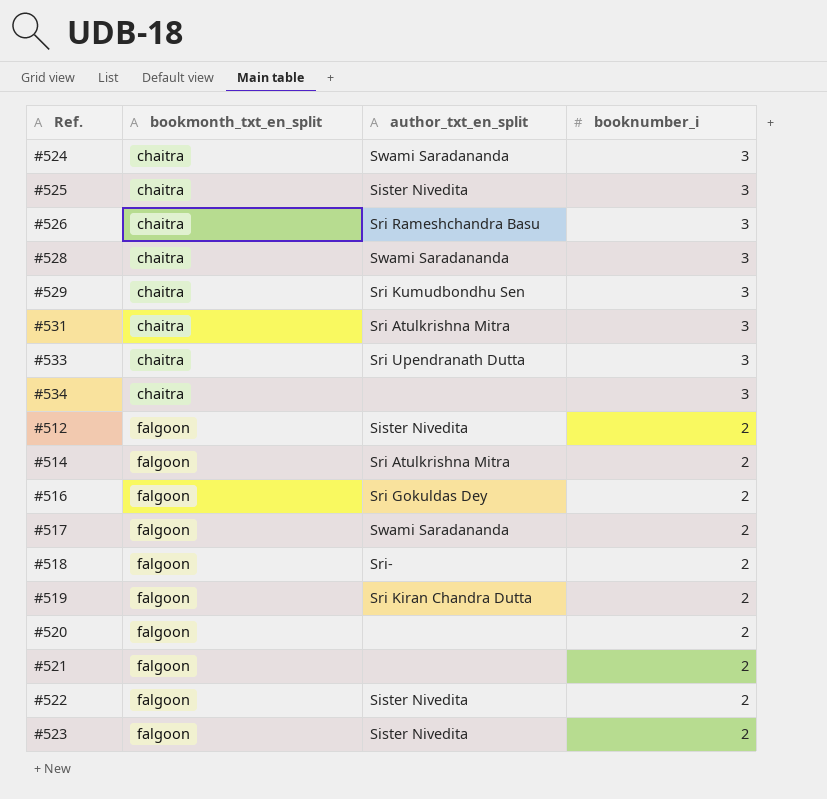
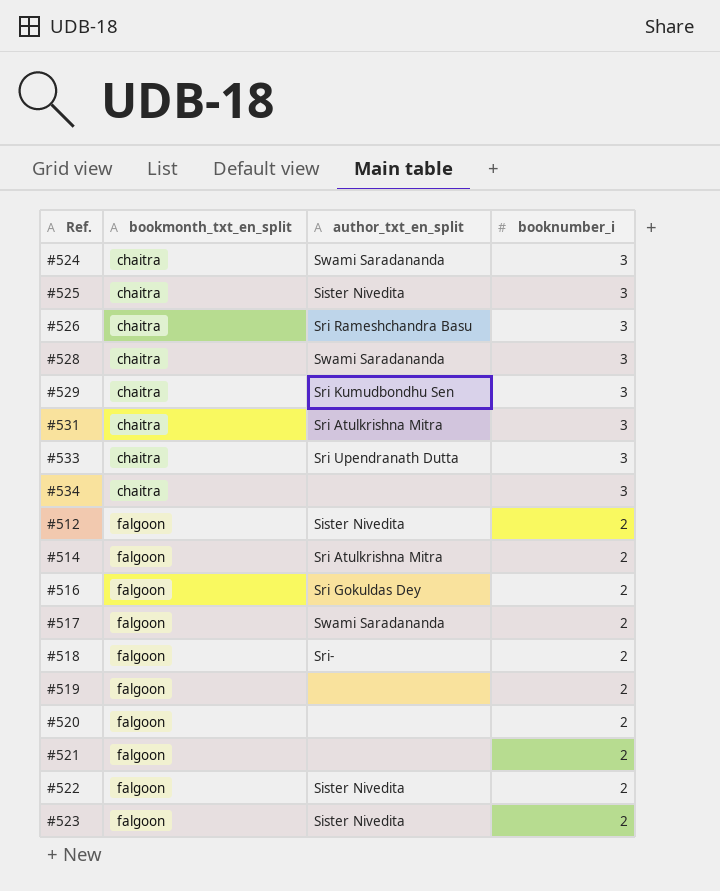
#519 | author_txt_en_split: Sri Kiran Chandra Dutta -> none

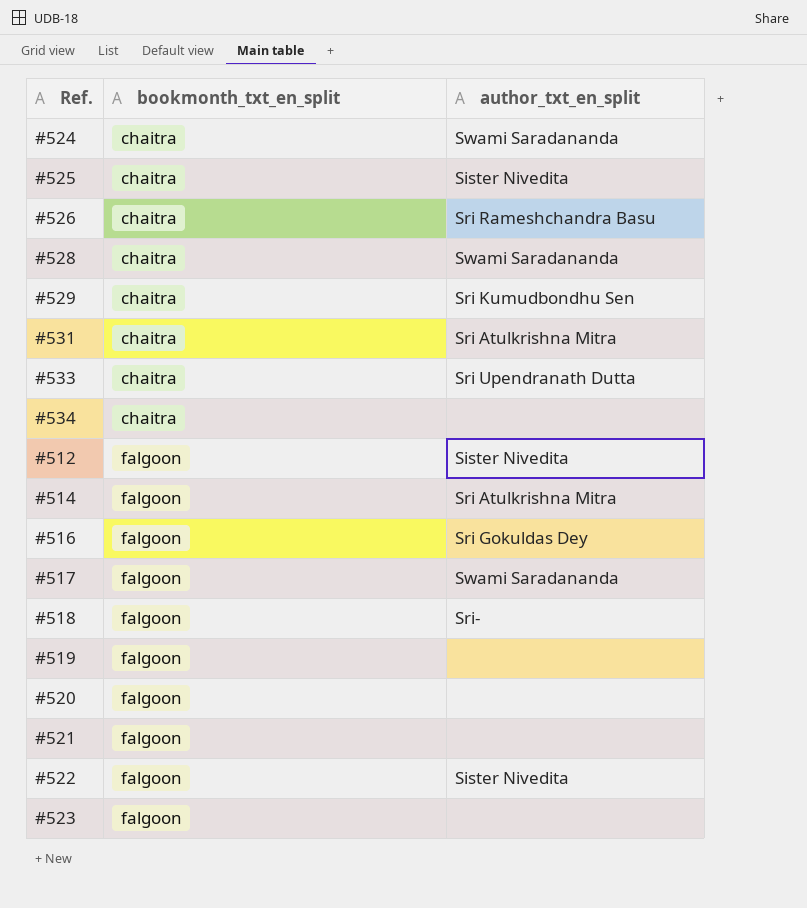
column booknumber_i | position: 4 -> none
#523 | author_txt_en_split: Sister Nivedita -> none

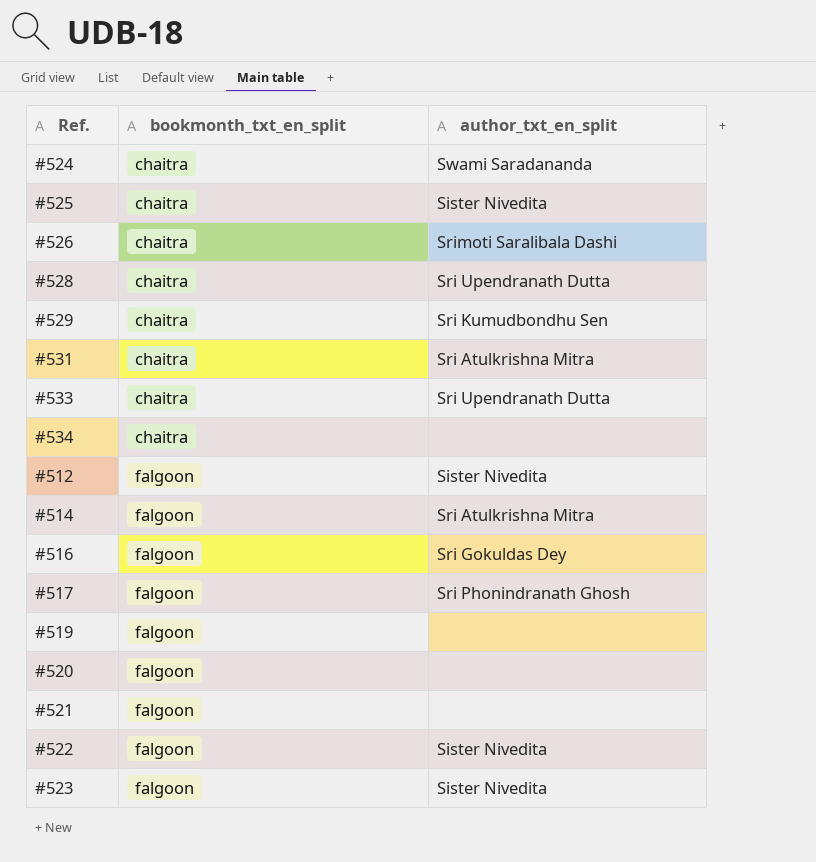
row #518: falgoon | Sri- -> none
#526 | author_txt_en_split: Sri Rameshchandra Basu -> Srimoti Saralibala Dashi
#528 | author_txt_en_split: Swami Saradananda -> Sri Upendranath Dutta
#517 | author_txt_en_split: Swami Saradananda -> Sri Phonindranath Ghosh
#523 | author_txt_en_split: none -> Sister Nivedita

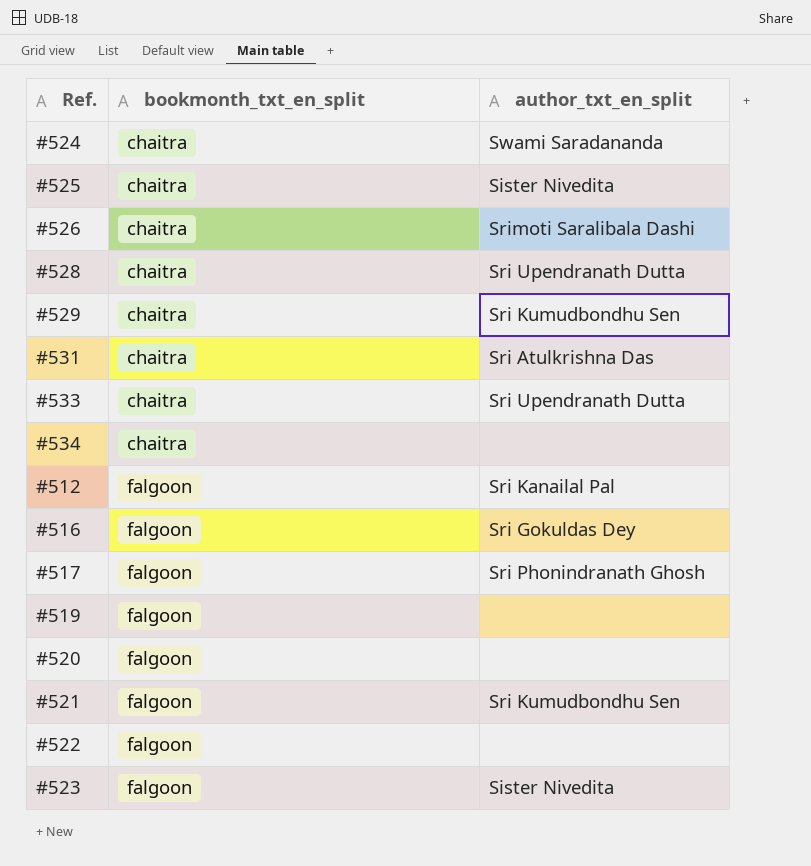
row #514: falgoon | Sri Atulkrishna Mitra -> none
#531 | author_txt_en_split: Sri Atulkrishna Mitra -> Sri Atulkrishna Das
#512 | author_txt_en_split: Sister Nivedita -> Sri Kanailal Pal
#521 | author_txt_en_split: none -> Sri Kumudbondhu Sen
#522 | author_txt_en_split: Sister Nivedita -> none

